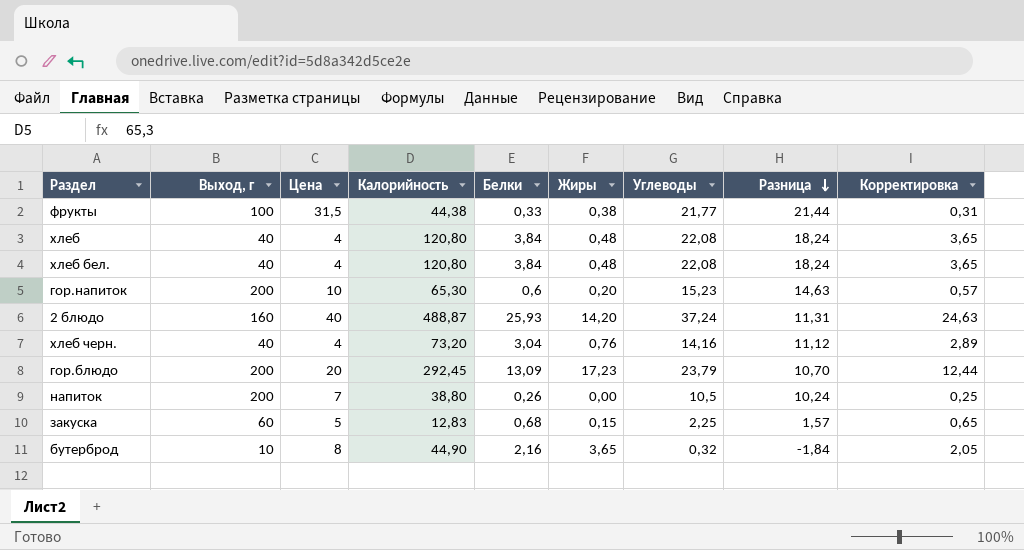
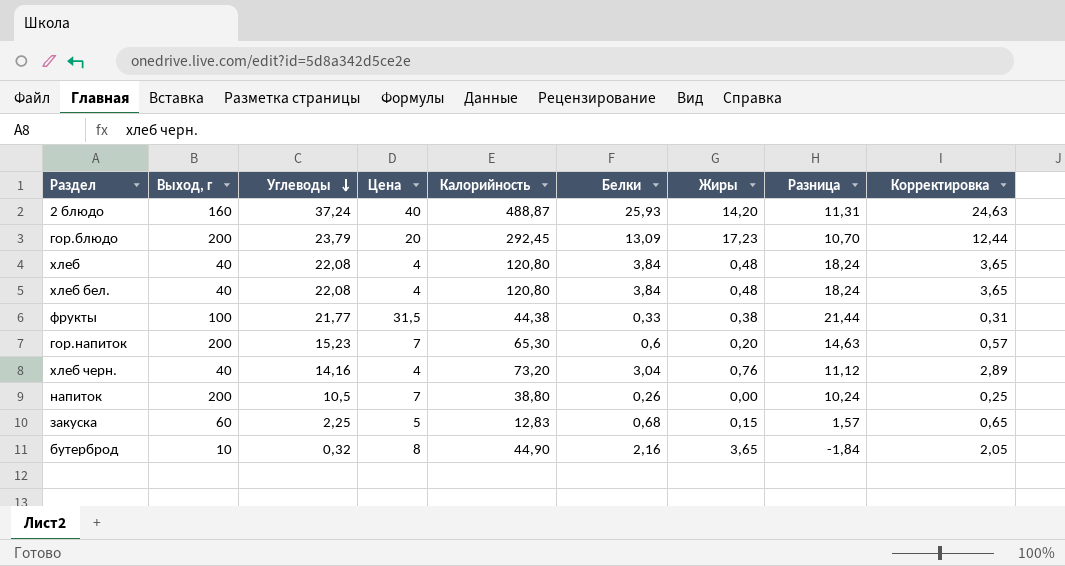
row order: Разница descending -> Углеводы descending
column Углеводы | position: 7 -> 3
гор.напиток | Цена: 10 -> 7

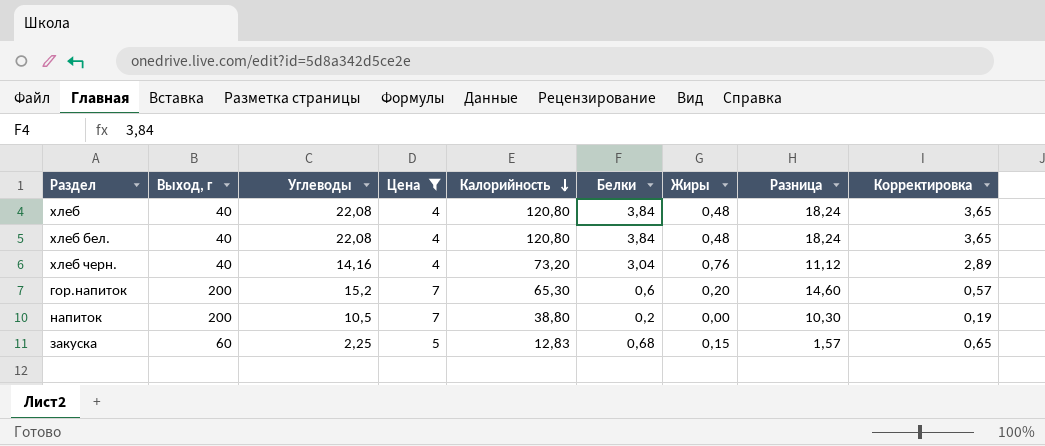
filter: none -> Цена <= 7
row order: Углеводы descending -> Калорийность descending
гор.напиток | Углеводы: 15,23 -> 15,2
гор.напиток | Разница: 14,63 -> 14,60
напиток | Белки: 0,26 -> 0,2
напиток | Разница: 10,24 -> 10,30
напиток | Корректировка: 0,25 -> 0,19

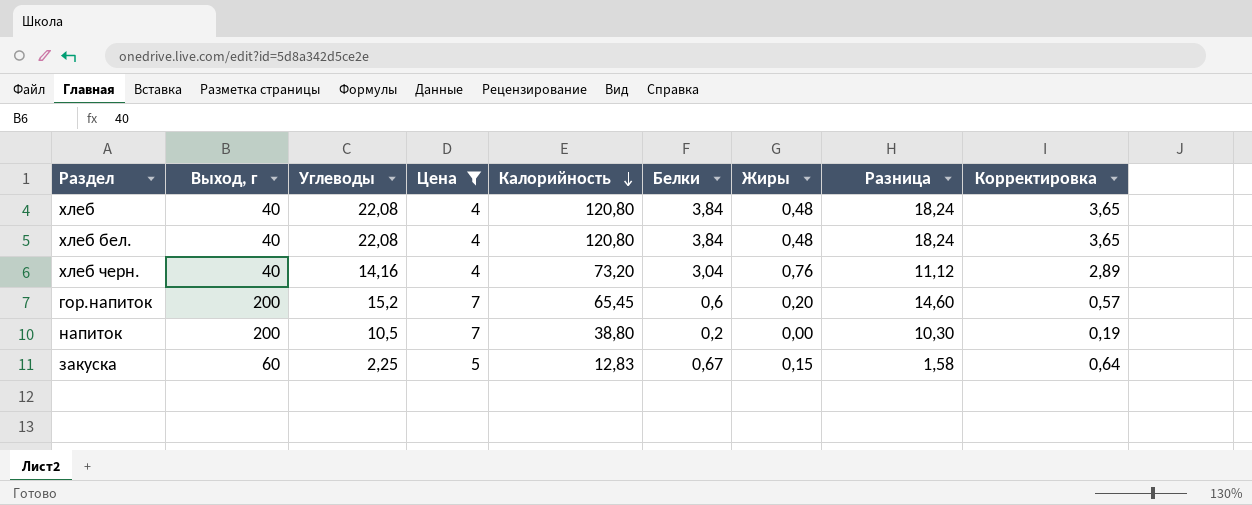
гор.напиток | Калорийность: 65,30 -> 65,45
закуска | Белки: 0,68 -> 0,67
закуска | Разница: 1,57 -> 1,58
закуска | Корректировка: 0,65 -> 0,64

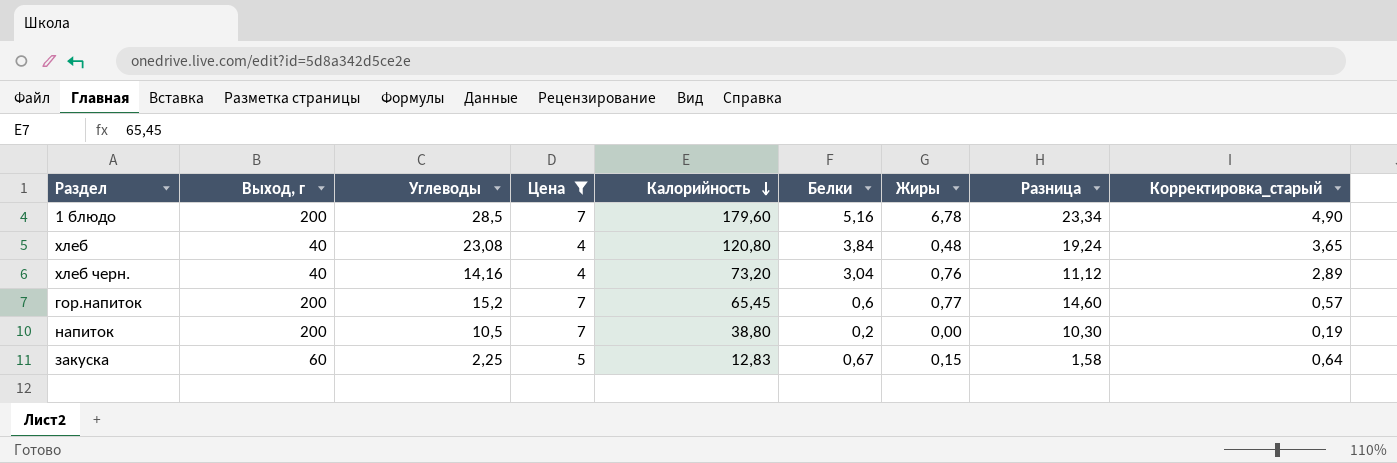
column name: Корректировка -> Корректировка_старый
row хлеб бел.: 40 | 22,08 | 4 | 120,80 | 3,84 | 0,48 | 18,24 | 3,65 -> none
row 1 блюдо: none -> 200 | 28,5 | 7 | 179,60 | 5,16 | 6,78 | 23,34 | 4,90
хлеб | Углеводы: 22,08 -> 23,08
хлеб | Разница: 18,24 -> 19,24
гор.напиток | Жиры: 0,20 -> 0,77

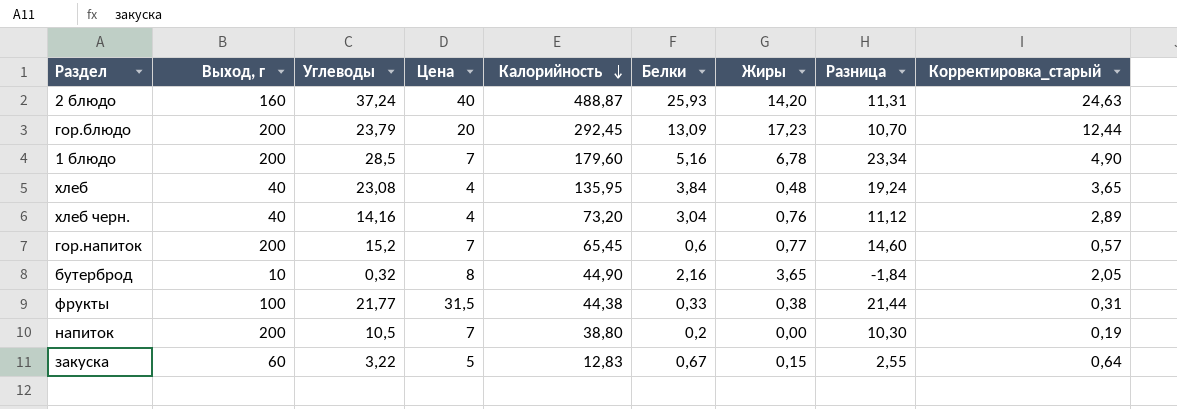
filter: Цена <= 7 -> none
хлеб | Калорийность: 120,80 -> 135,95
закуска | Углеводы: 2,25 -> 3,22
закуска | Разница: 1,58 -> 2,55

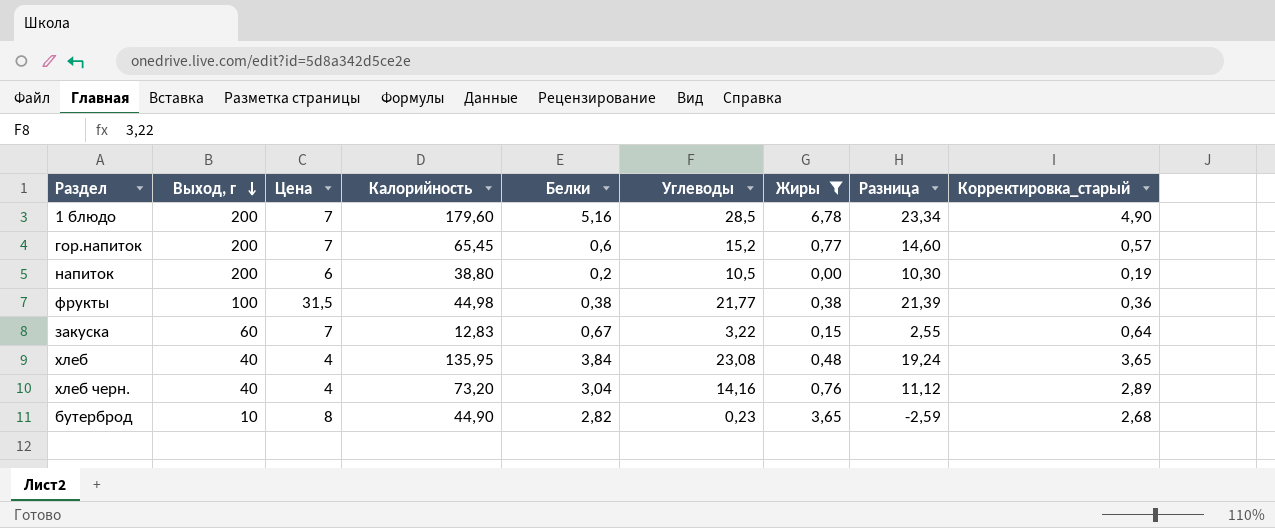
filter: none -> Жиры <= 6,78
row order: Калорийность descending -> Выход, г descending
column Углеводы | position: 3 -> 6
напиток | Цена: 7 -> 6
фрукты | Калорийность: 44,38 -> 44,98
фрукты | Белки: 0,33 -> 0,38
фрукты | Разница: 21,44 -> 21,39
фрукты | Корректировка_старый: 0,31 -> 0,36
закуска | Цена: 5 -> 7
бутерброд | Белки: 2,16 -> 2,82
бутерброд | Углеводы: 0,32 -> 0,23
бутерброд | Разница: -1,84 -> -2,59
бутерброд | Корректировка_старый: 2,05 -> 2,68

